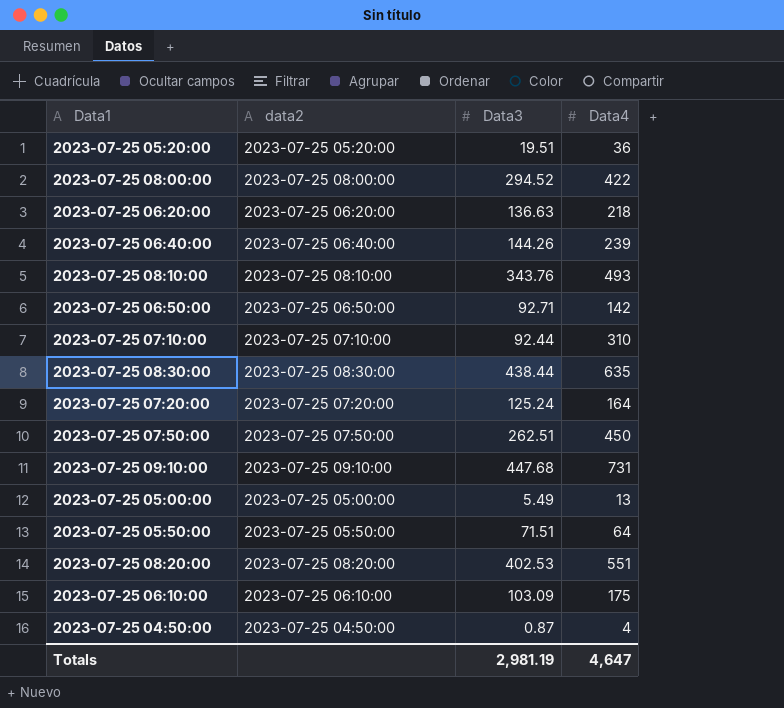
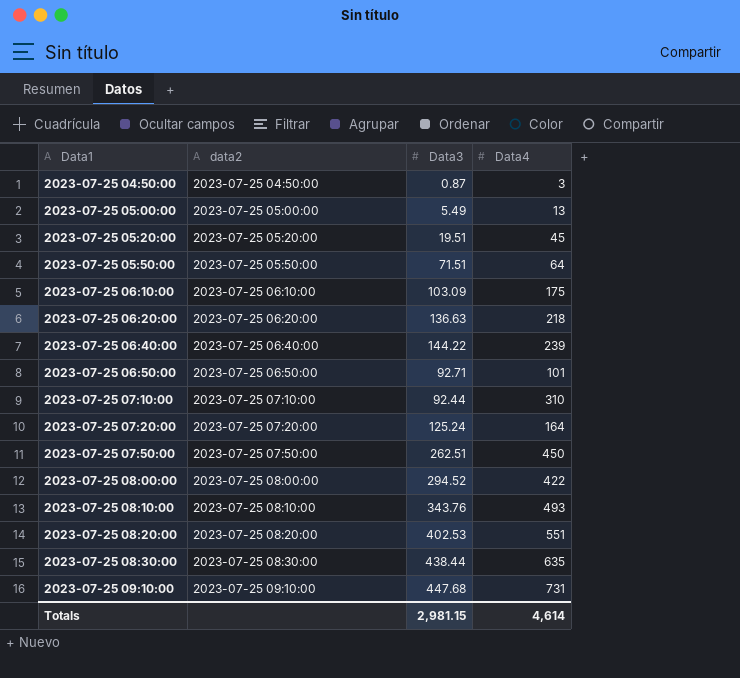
row order: none -> Data1 ascending
2023-07-25 04:50:00 | Data4: 4 -> 3
2023-07-25 05:20:00 | Data4: 36 -> 45
2023-07-25 06:40:00 | Data3: 144.26 -> 144.22
2023-07-25 06:50:00 | Data4: 142 -> 101
Totals | Data3: 2,981.19 -> 2,981.15
Totals | Data4: 4,647 -> 4,614

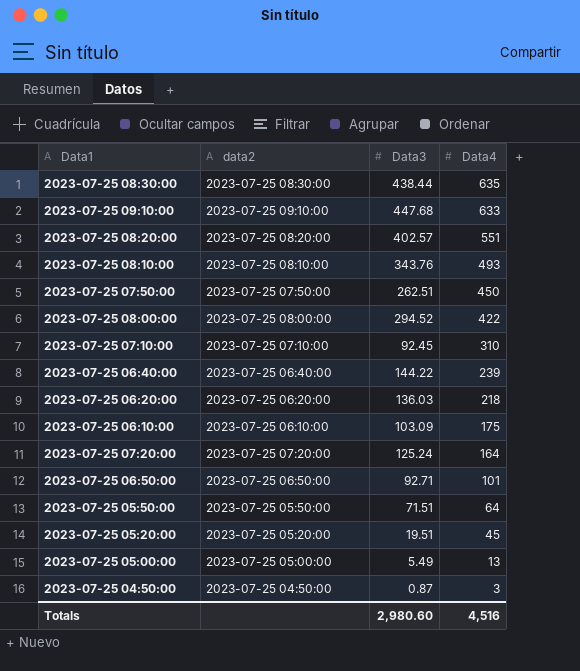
row order: Data1 ascending -> Data4 descending
2023-07-25 09:10:00 | Data4: 731 -> 633
2023-07-25 08:20:00 | Data3: 402.53 -> 402.57
2023-07-25 07:10:00 | Data3: 92.44 -> 92.45
2023-07-25 06:20:00 | Data3: 136.63 -> 136.03
Totals | Data3: 2,981.15 -> 2,980.60
Totals | Data4: 4,614 -> 4,516

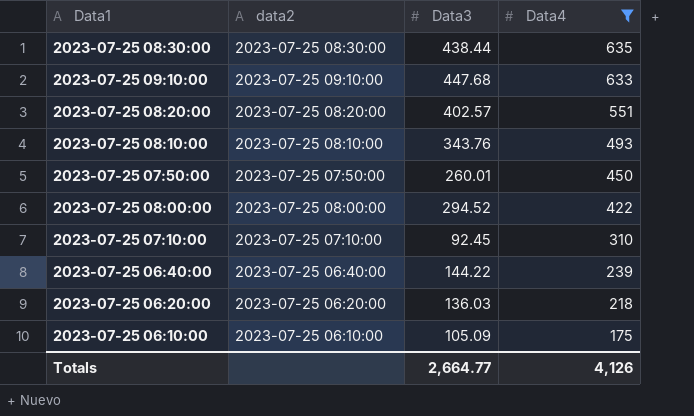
filter: none -> Data4 >= 175
2023-07-25 07:50:00 | Data3: 262.51 -> 260.01
2023-07-25 06:10:00 | Data3: 103.09 -> 105.09
Totals | Data3: 2,980.60 -> 2,664.77
Totals | Data4: 4,516 -> 4,126

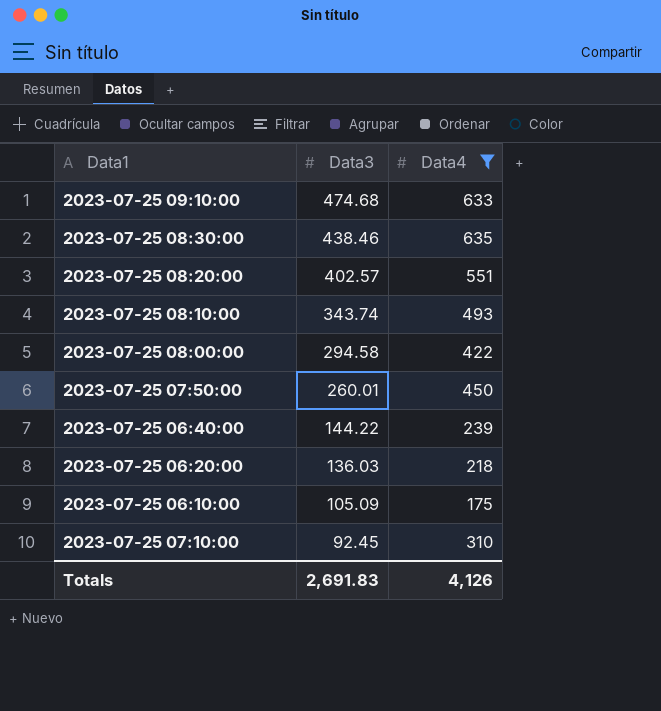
row order: Data4 descending -> Data3 descending
column data2 | position: 2 -> none
2023-07-25 09:10:00 | Data3: 447.68 -> 474.68
2023-07-25 08:30:00 | Data3: 438.44 -> 438.46
2023-07-25 08:10:00 | Data3: 343.76 -> 343.74
2023-07-25 08:00:00 | Data3: 294.52 -> 294.58
Totals | Data3: 2,664.77 -> 2,691.83

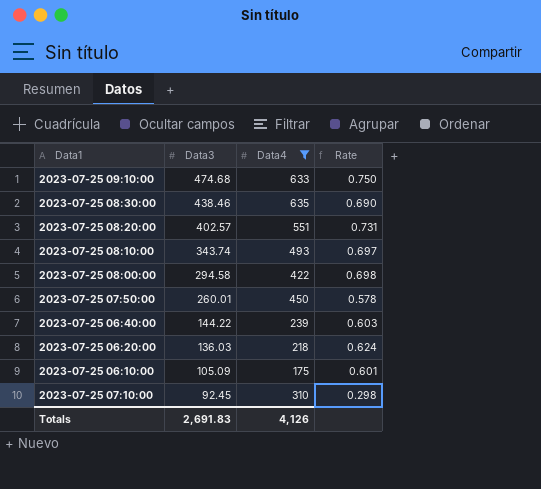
column Rate | formula: none -> [Data3] / [Data4]

